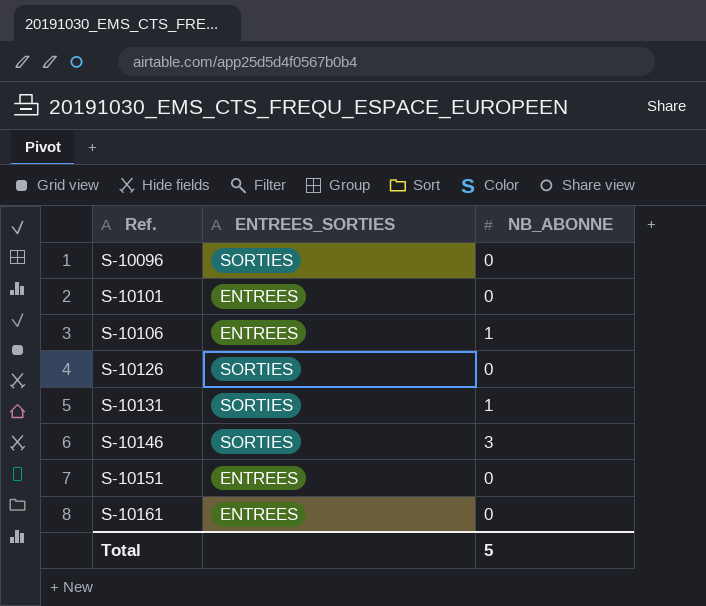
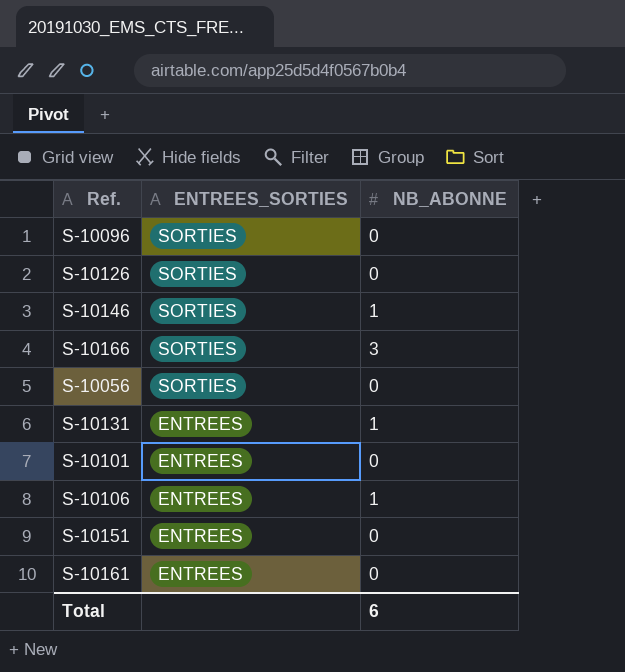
row order: Ref. ascending -> ENTREES_SORTIES descending
S-10146 | NB_ABONNE: 3 -> 1
row S-10166: none -> SORTIES | 3
row S-10056: none -> SORTIES | 0
S-10131 | ENTREES_SORTIES: SORTIES -> ENTREES
Total | NB_ABONNE: 5 -> 6

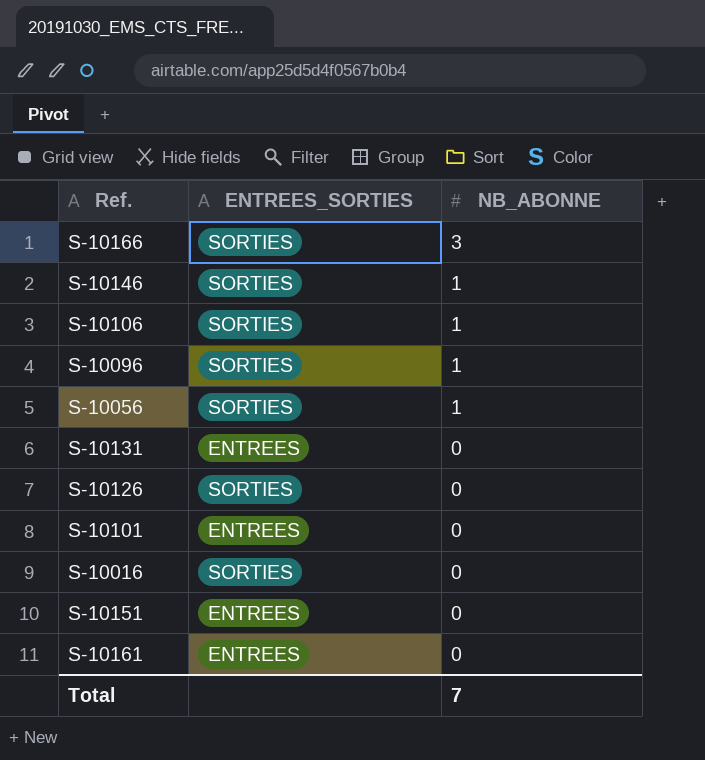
row order: ENTREES_SORTIES descending -> NB_ABONNE descending
S-10106 | ENTREES_SORTIES: ENTREES -> SORTIES
S-10096 | NB_ABONNE: 0 -> 1
S-10056 | NB_ABONNE: 0 -> 1
S-10131 | NB_ABONNE: 1 -> 0
row S-10016: none -> SORTIES | 0
Total | NB_ABONNE: 6 -> 7

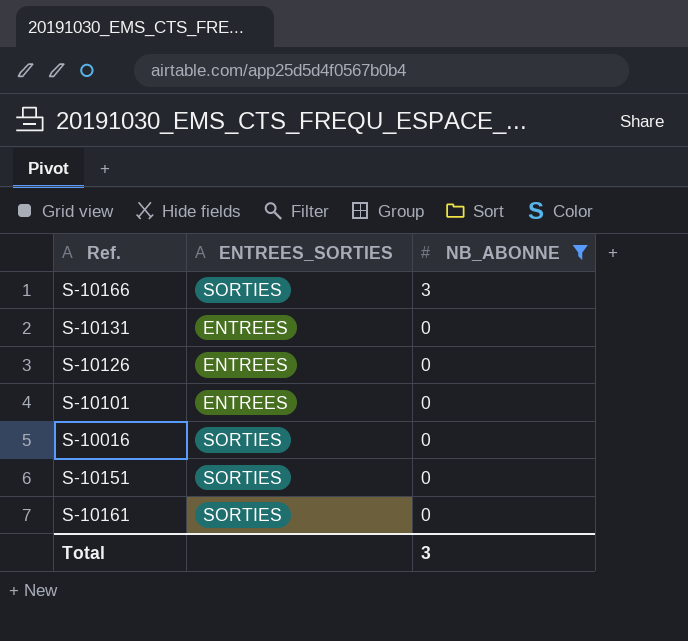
filter: none -> NB_ABONNE != 1
S-10126 | ENTREES_SORTIES: SORTIES -> ENTREES
S-10151 | ENTREES_SORTIES: ENTREES -> SORTIES
S-10161 | ENTREES_SORTIES: ENTREES -> SORTIES
Total | NB_ABONNE: 7 -> 3

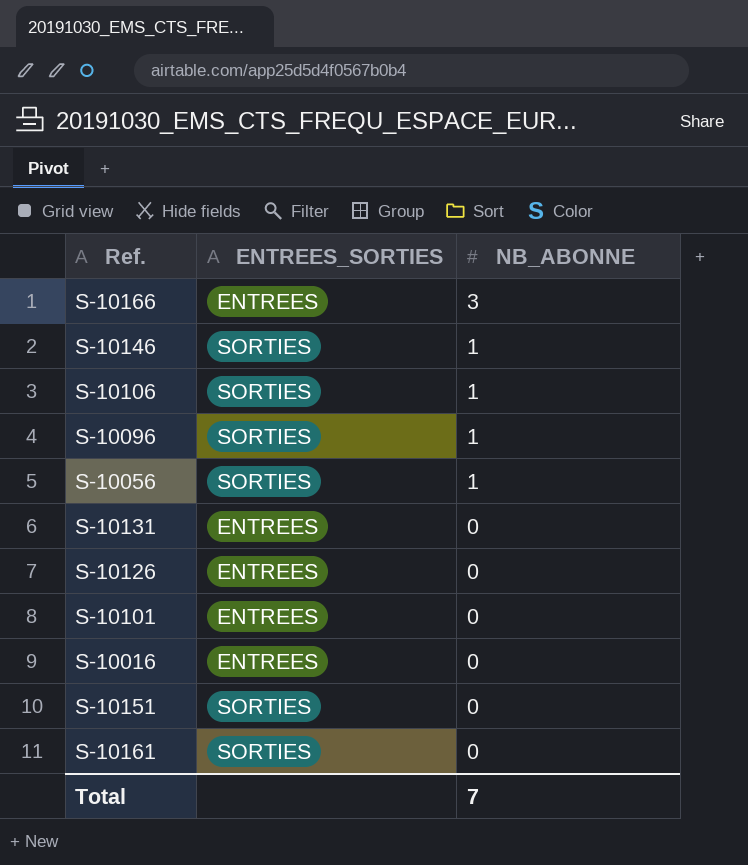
filter: NB_ABONNE != 1 -> none
S-10166 | ENTREES_SORTIES: SORTIES -> ENTREES
S-10016 | ENTREES_SORTIES: SORTIES -> ENTREES
Total | NB_ABONNE: 3 -> 7

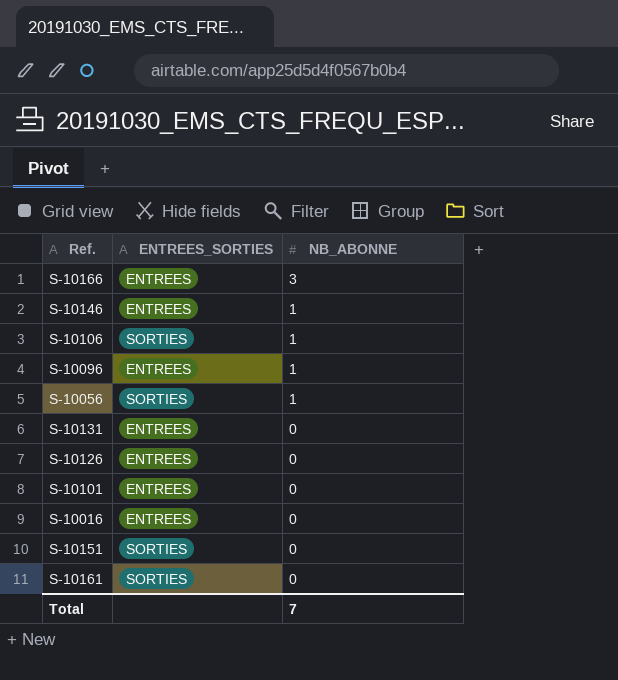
S-10146 | ENTREES_SORTIES: SORTIES -> ENTREES
S-10096 | ENTREES_SORTIES: SORTIES -> ENTREES

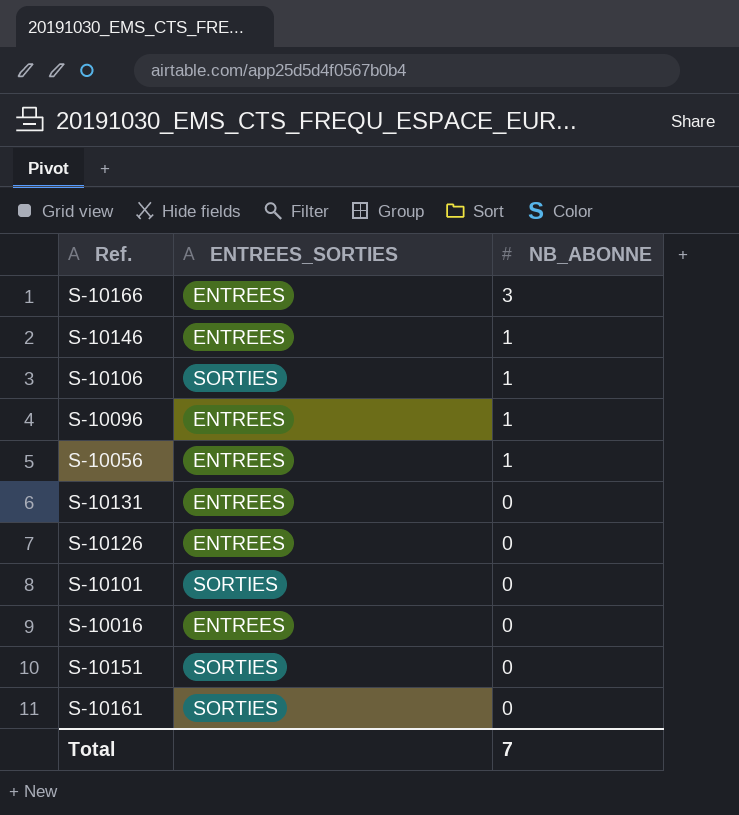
S-10056 | ENTREES_SORTIES: SORTIES -> ENTREES
S-10101 | ENTREES_SORTIES: ENTREES -> SORTIES

